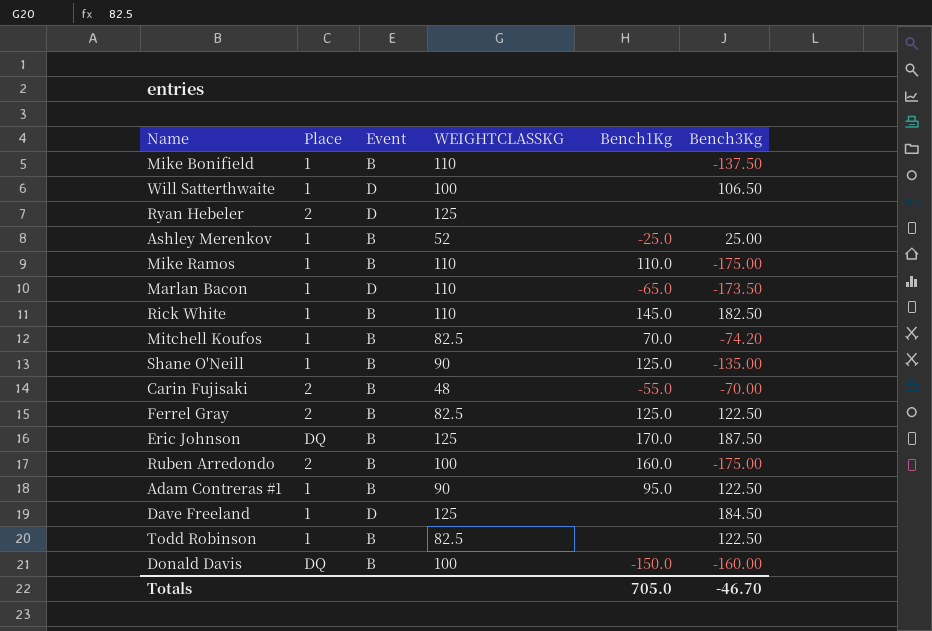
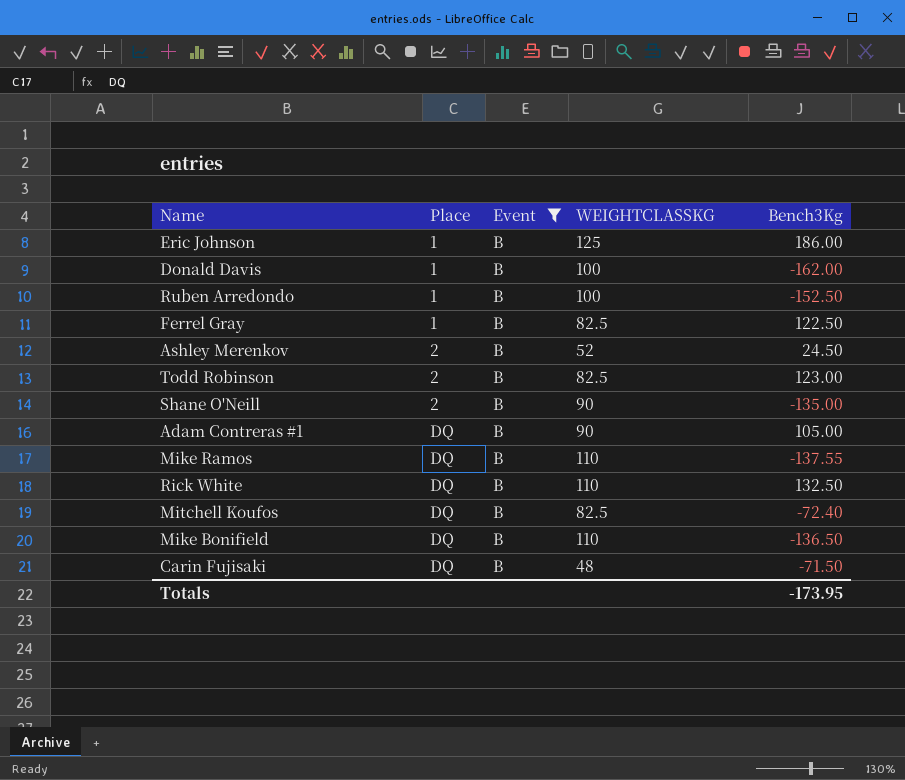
filter: none -> Event = B
row order: none -> Place ascending
column Bench1Kg | position: 5 -> none
Eric Johnson | Place: DQ -> 1
Eric Johnson | Bench3Kg: 187.50 -> 186.00
Donald Davis | Place: DQ -> 1
Donald Davis | Bench3Kg: -160.00 -> -162.00
Ruben Arredondo | Place: 2 -> 1
Ruben Arredondo | Bench3Kg: -175.00 -> -152.50
Ferrel Gray | Place: 2 -> 1
Ashley Merenkov | Place: 1 -> 2
Ashley Merenkov | Bench3Kg: 25.00 -> 24.50
Todd Robinson | Place: 1 -> 2
Todd Robinson | Bench3Kg: 122.50 -> 123.00
Shane O'Neill | Place: 1 -> 2
Adam Contreras #1 | Place: 1 -> DQ
Adam Contreras #1 | Bench3Kg: 122.50 -> 105.00
Mike Ramos | Place: 1 -> DQ
Mike Ramos | Bench3Kg: -175.00 -> -137.55
Rick White | Place: 1 -> DQ
Rick White | Bench3Kg: 182.50 -> 132.50
Mitchell Koufos | Place: 1 -> DQ
Mitchell Koufos | Bench3Kg: -74.20 -> -72.40
Mike Bonifield | Place: 1 -> DQ
Mike Bonifield | Bench3Kg: -137.50 -> -136.50
Carin Fujisaki | Place: 2 -> DQ
Carin Fujisaki | Bench3Kg: -70.00 -> -71.50
Totals | Bench3Kg: -46.70 -> -173.95

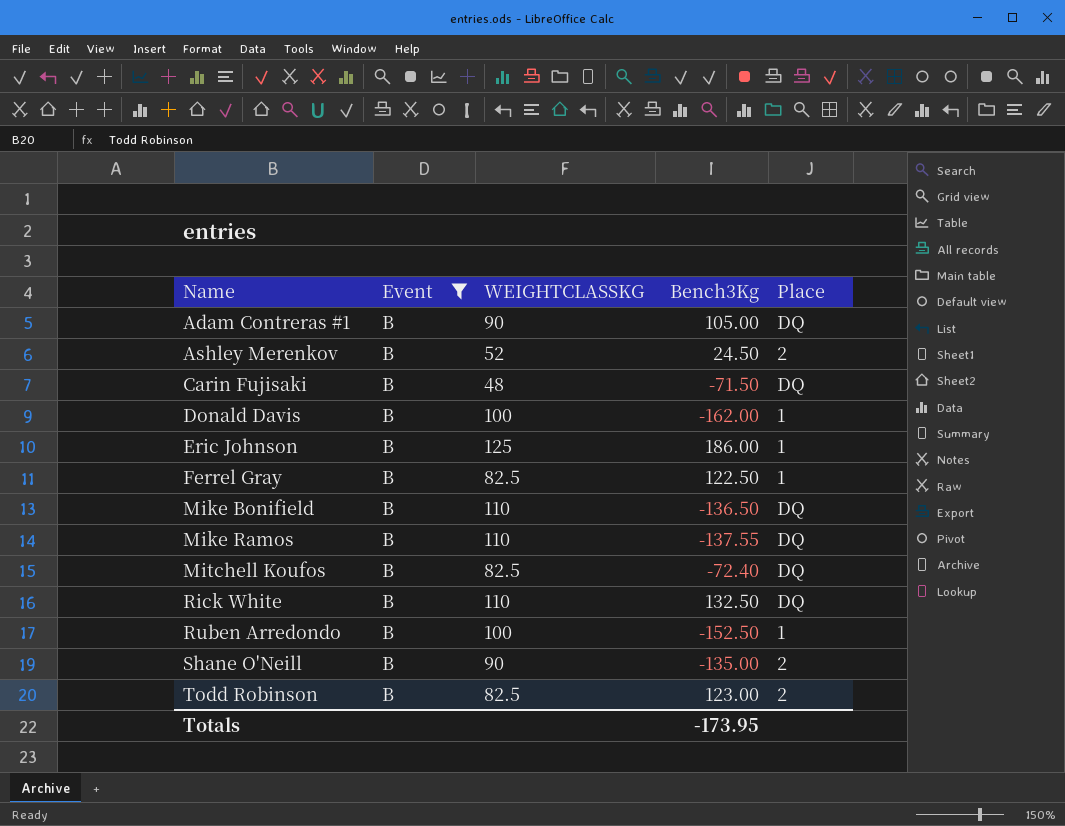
row order: Place ascending -> Name ascending
column Place | position: 2 -> 5

